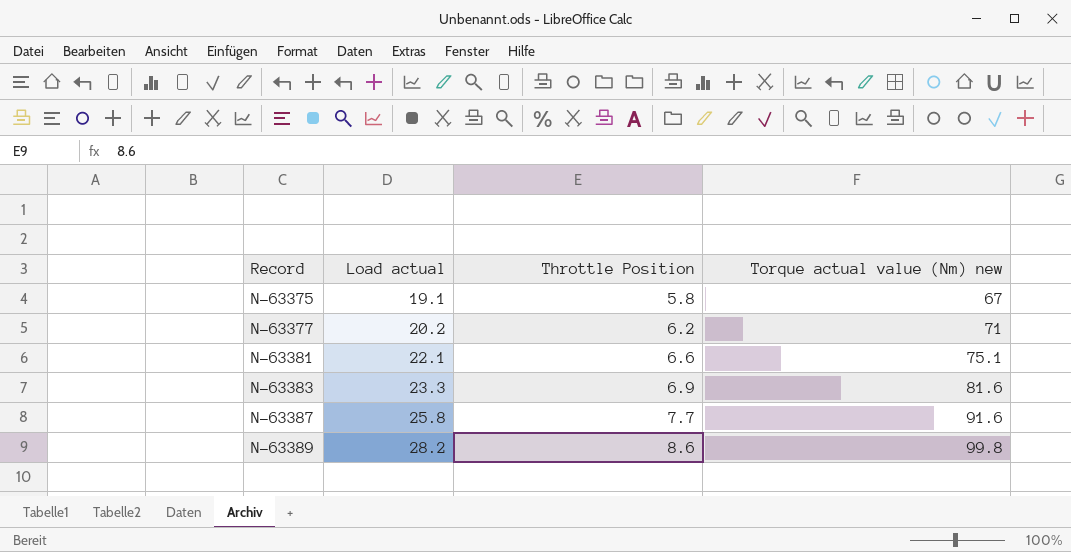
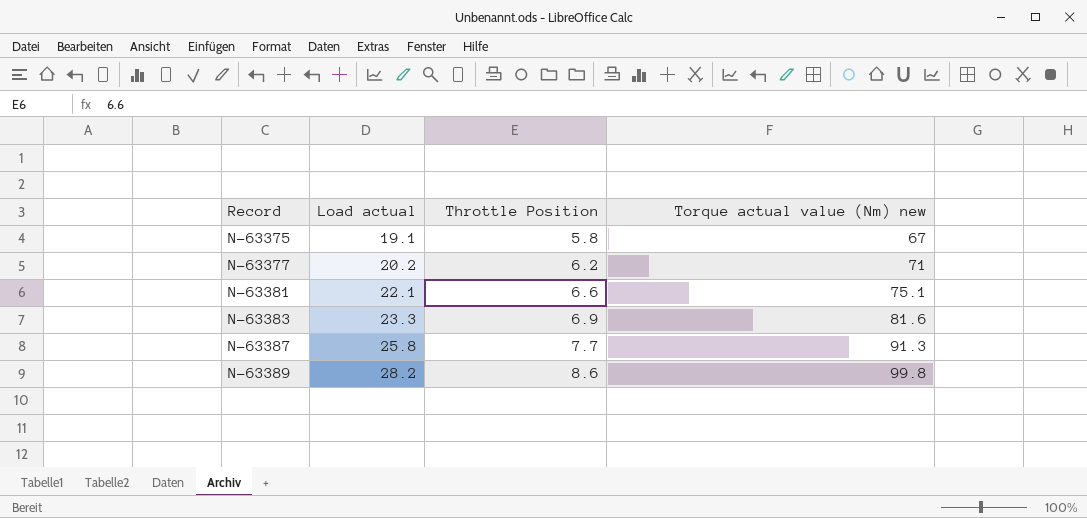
N-63387 | Torque actual value (Nm) new: 91.6 -> 91.3

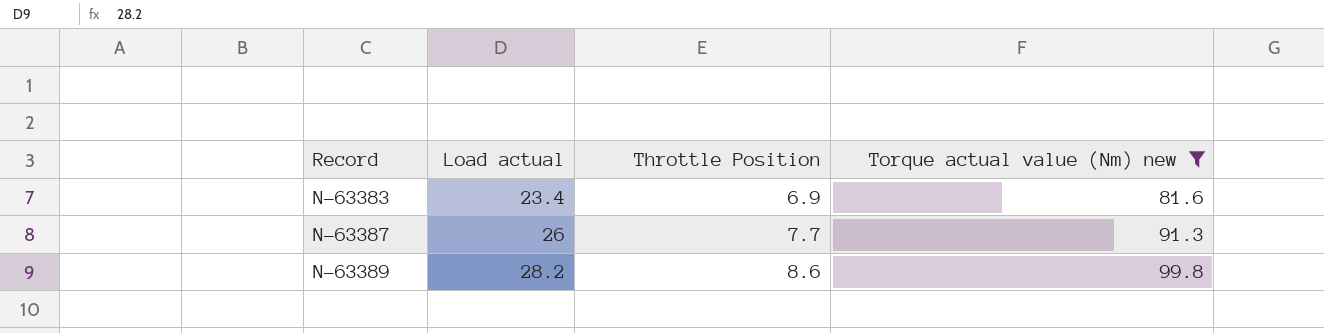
filter: none -> Torque actual value (Nm) new >= 81.6
N-63383 | Load actual: 23.3 -> 23.4
N-63387 | Load actual: 25.8 -> 26

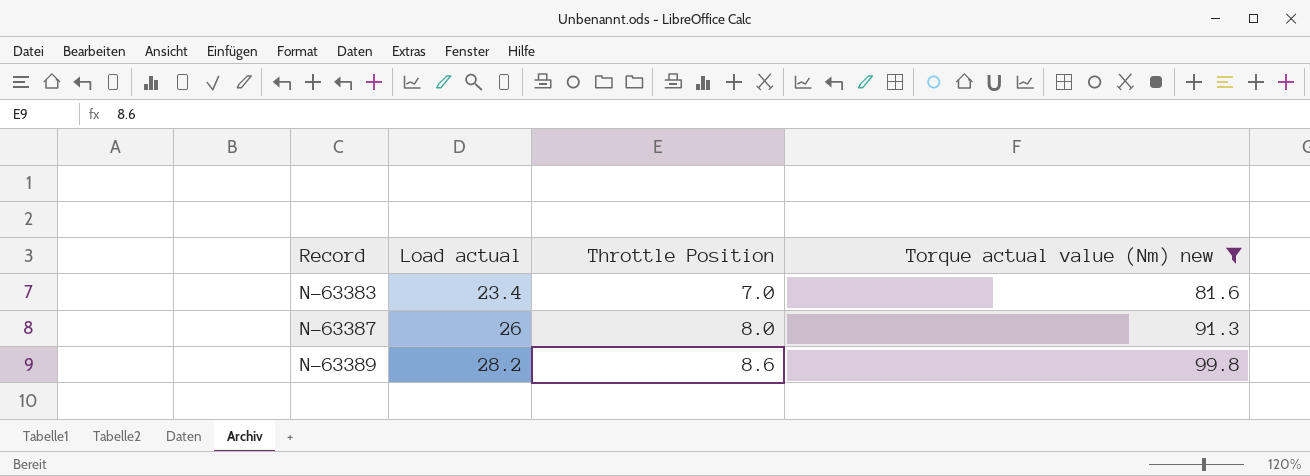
N-63383 | Throttle Position: 6.9 -> 7.0
N-63387 | Throttle Position: 7.7 -> 8.0

